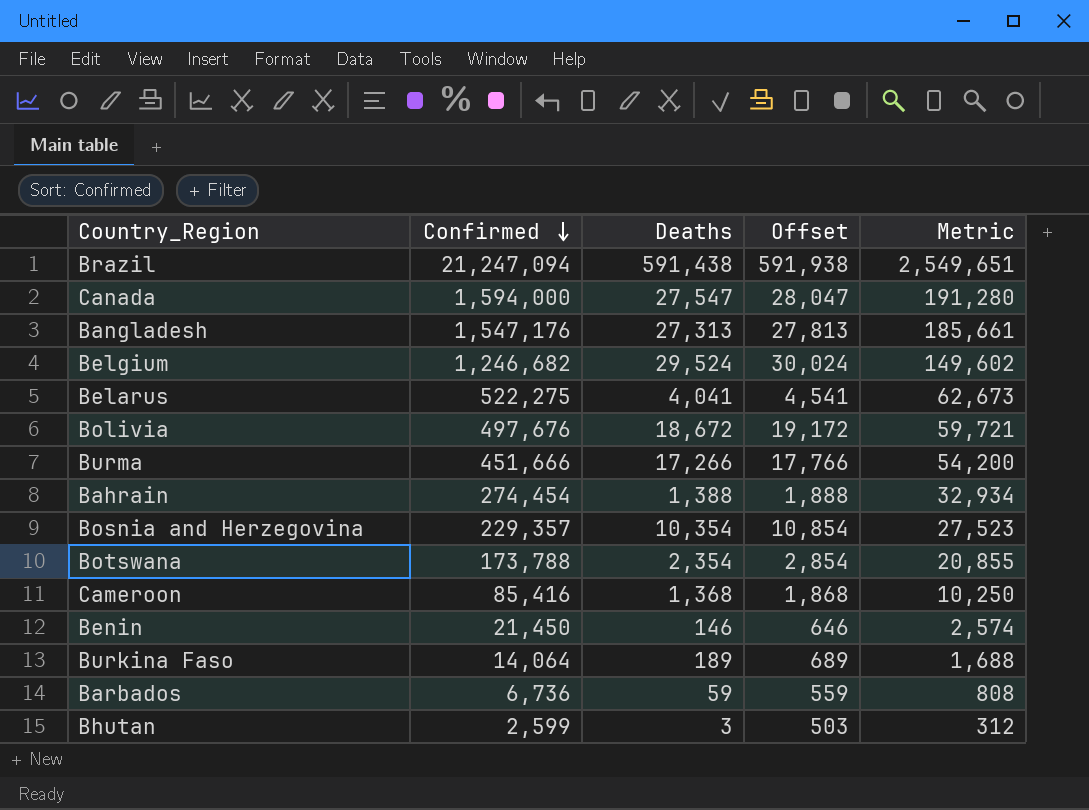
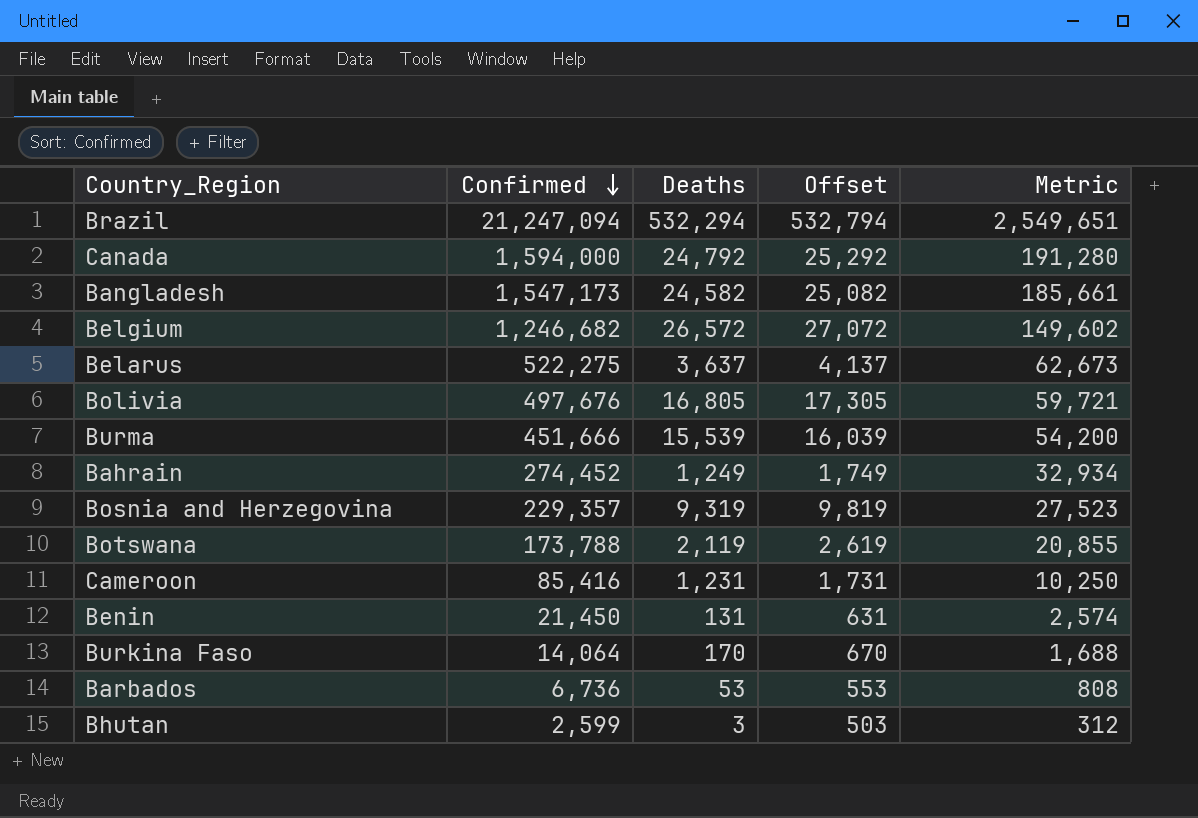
Brazil | Deaths: 591,438 -> 532,294
Brazil | Offset: 591,938 -> 532,794
Canada | Deaths: 27,547 -> 24,792
Canada | Offset: 28,047 -> 25,292
Bangladesh | Confirmed: 1,547,176 -> 1,547,173
Bangladesh | Deaths: 27,313 -> 24,582
Bangladesh | Offset: 27,813 -> 25,082
Belgium | Deaths: 29,524 -> 26,572
Belgium | Offset: 30,024 -> 27,072
Belarus | Deaths: 4,041 -> 3,637
Belarus | Offset: 4,541 -> 4,137
Bolivia | Deaths: 18,672 -> 16,805
Bolivia | Offset: 19,172 -> 17,305
Burma | Deaths: 17,266 -> 15,539
Burma | Offset: 17,766 -> 16,039
Bahrain | Confirmed: 274,454 -> 274,452
Bahrain | Deaths: 1,388 -> 1,249
Bahrain | Offset: 1,888 -> 1,749
Bosnia and Herzegovina | Deaths: 10,354 -> 9,319
Bosnia and Herzegovina | Offset: 10,854 -> 9,819
Botswana | Deaths: 2,354 -> 2,119
Botswana | Offset: 2,854 -> 2,619
Cameroon | Deaths: 1,368 -> 1,231
Cameroon | Offset: 1,868 -> 1,731
Benin | Deaths: 146 -> 131
Benin | Offset: 646 -> 631
Burkina Faso | Deaths: 189 -> 170
Burkina Faso | Offset: 689 -> 670
Barbados | Deaths: 59 -> 53
Barbados | Offset: 559 -> 553

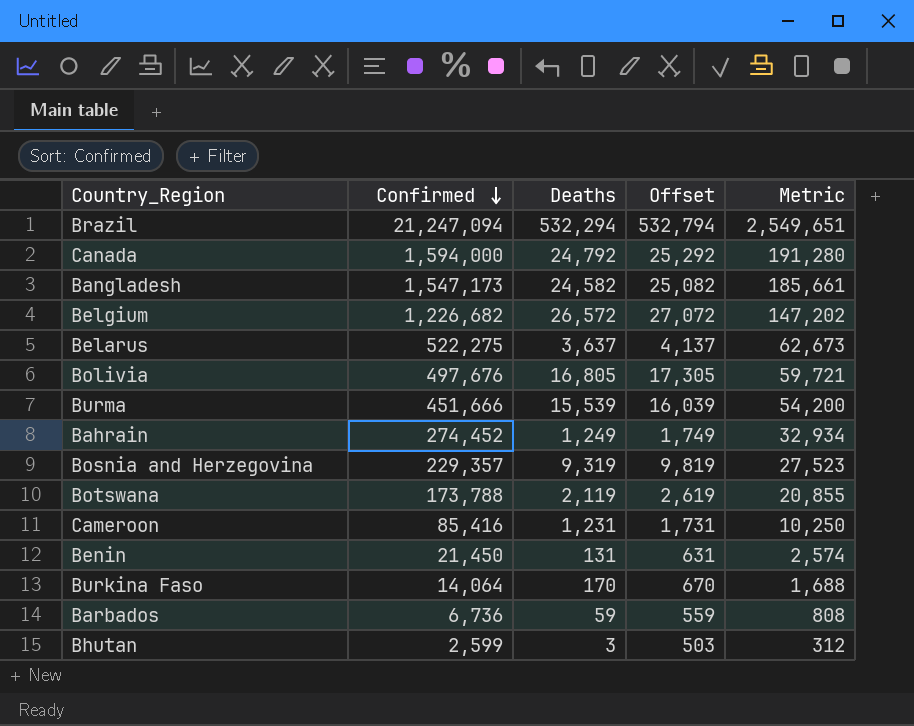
Belgium | Confirmed: 1,246,682 -> 1,226,682
Belgium | Metric: 149,602 -> 147,202
Barbados | Deaths: 53 -> 59
Barbados | Offset: 553 -> 559

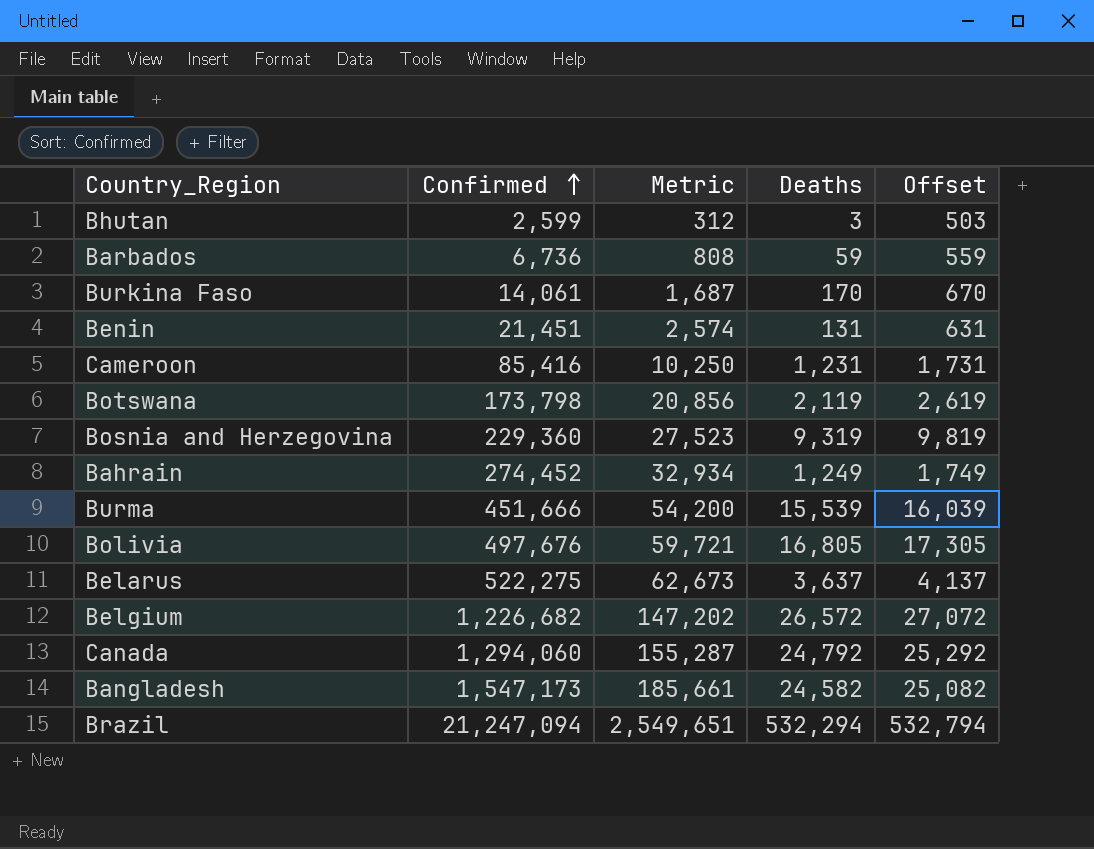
row order: Confirmed descending -> Confirmed ascending
column Metric | position: 5 -> 3
Burkina Faso | Confirmed: 14,064 -> 14,061
Burkina Faso | Metric: 1,688 -> 1,687
Benin | Confirmed: 21,450 -> 21,451
Botswana | Confirmed: 173,788 -> 173,798
Botswana | Metric: 20,855 -> 20,856
Bosnia and Herzegovina | Confirmed: 229,357 -> 229,360
Canada | Confirmed: 1,594,000 -> 1,294,060
Canada | Metric: 191,280 -> 155,287

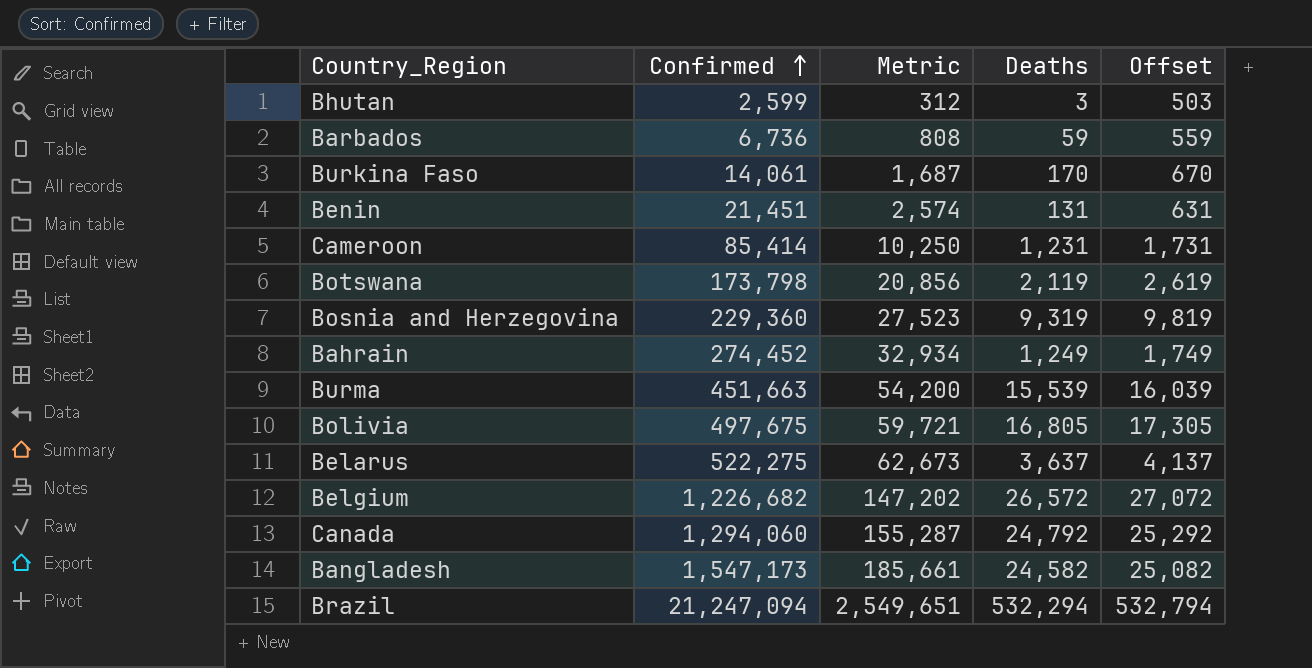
Cameroon | Confirmed: 85,416 -> 85,414
Burma | Confirmed: 451,666 -> 451,663
Bolivia | Confirmed: 497,676 -> 497,675

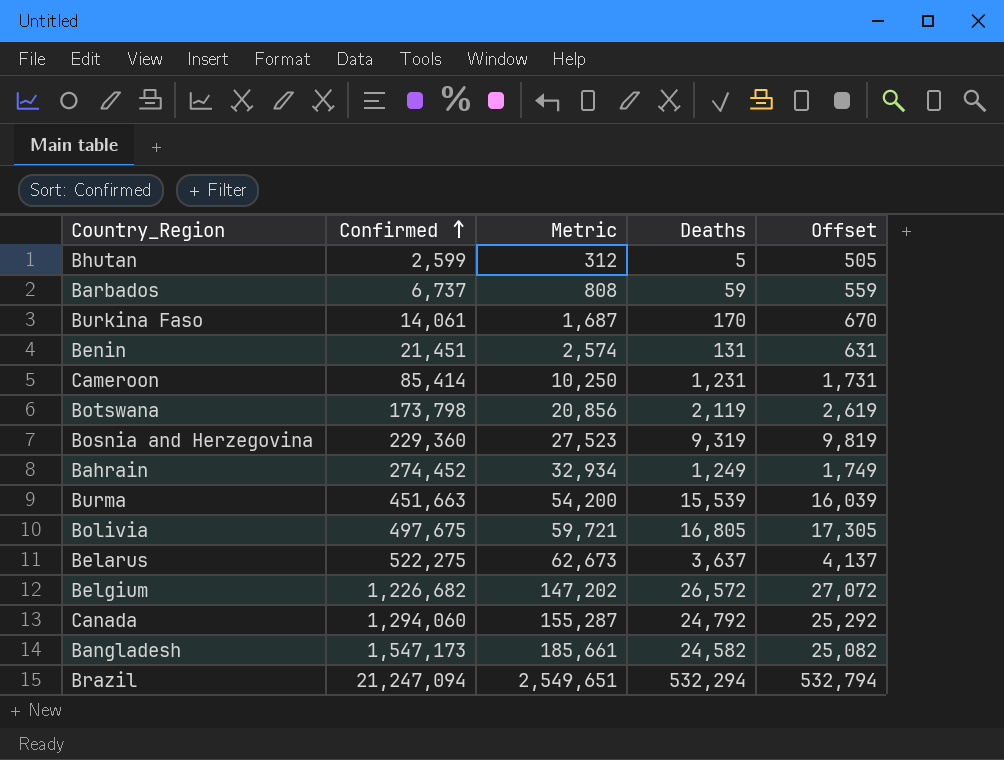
Bhutan | Deaths: 3 -> 5
Bhutan | Offset: 503 -> 505
Barbados | Confirmed: 6,736 -> 6,737

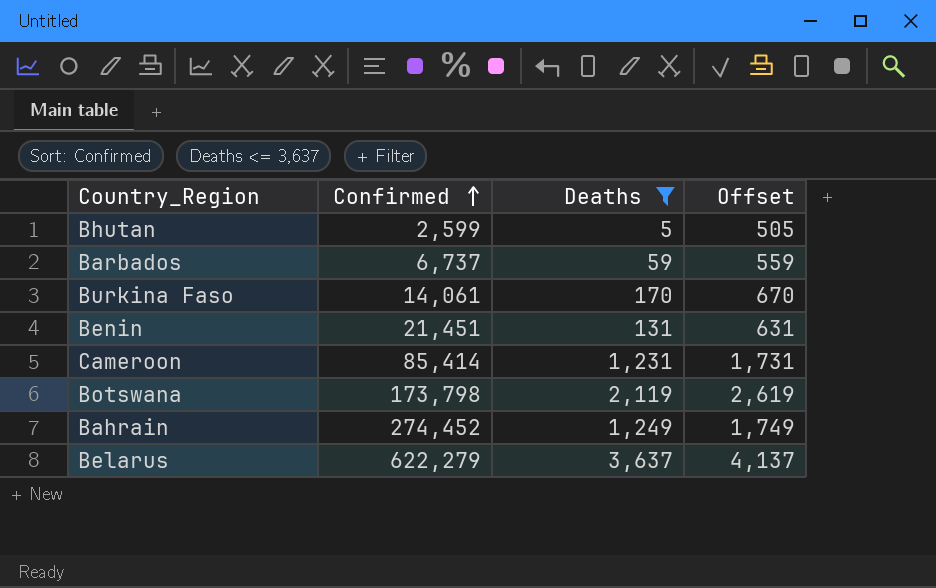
filter: none -> Deaths <= 3,637
column Metric | formula: [Confirmed] * 0.12 -> none
Belarus | Confirmed: 522,275 -> 622,279

